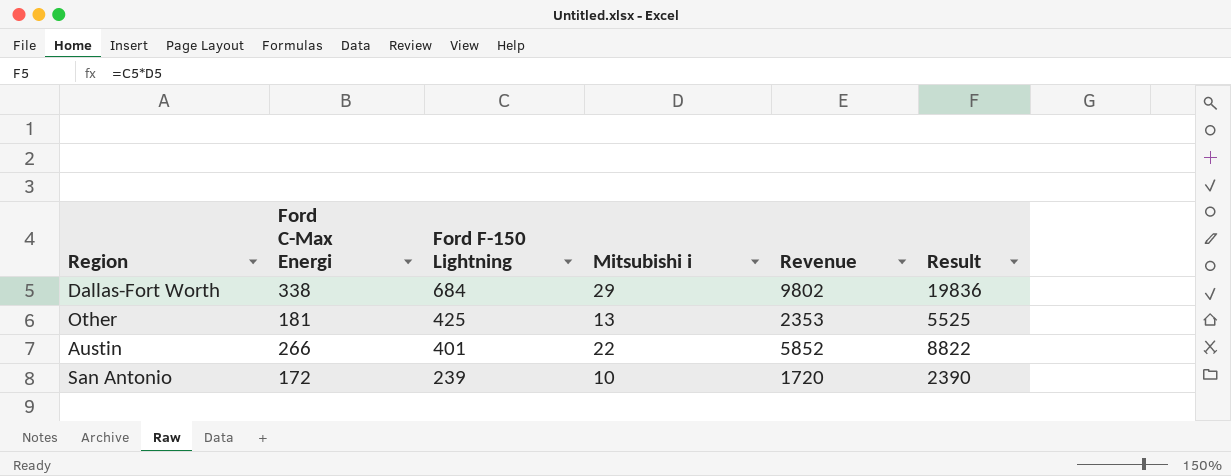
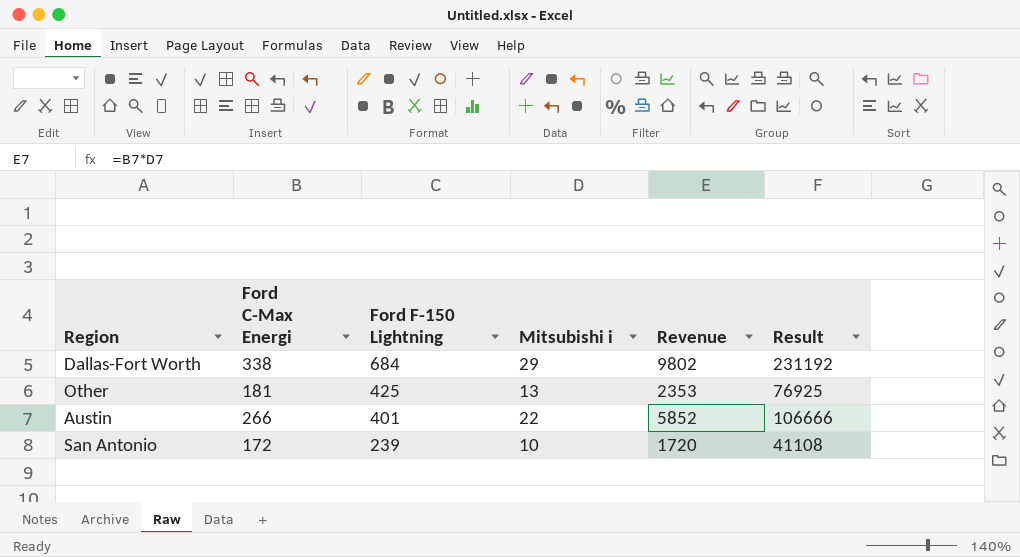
column Result | formula: [Ford F-150 Lightning] * [Mitsubishi i] -> [Ford C-Max Energi] * [Ford F-150 Lightning]

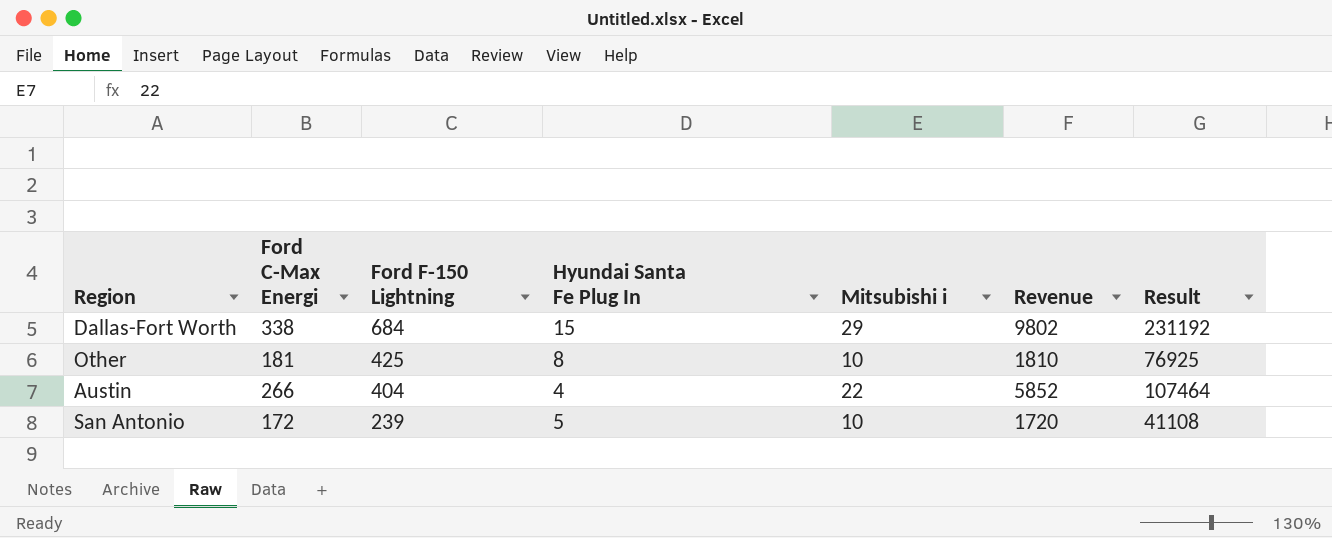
column Hyundai Santa Fe Plug In | position: none -> 4
Other | Mitsubishi i: 13 -> 10
Other | Revenue: 2353 -> 1810
Austin | Ford F-150 Lightning: 401 -> 404
Austin | Result: 106666 -> 107464

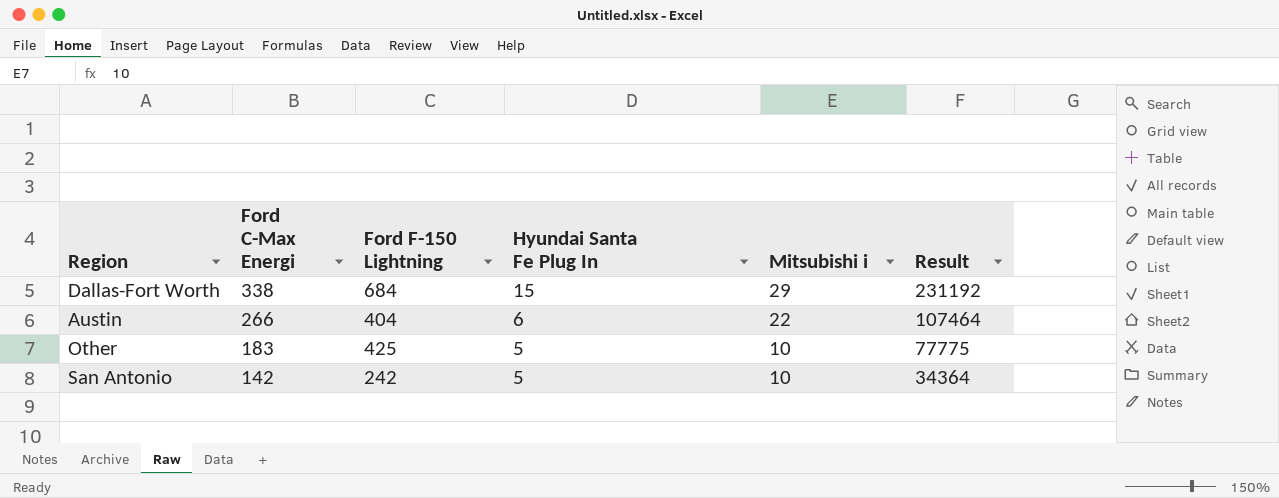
row order: Ford F-150 Lightning descending -> Ford C-Max Energi descending
column Revenue | formula: [Ford C-Max Energi] * [Mitsubishi i] -> none
Austin | Hyundai Santa Fe Plug In: 4 -> 6
Other | Ford C-Max Energi: 181 -> 183
Other | Hyundai Santa Fe Plug In: 8 -> 5
Other | Result: 76925 -> 77775
San Antonio | Ford C-Max Energi: 172 -> 142
San Antonio | Ford F-150 Lightning: 239 -> 242
San Antonio | Result: 41108 -> 34364

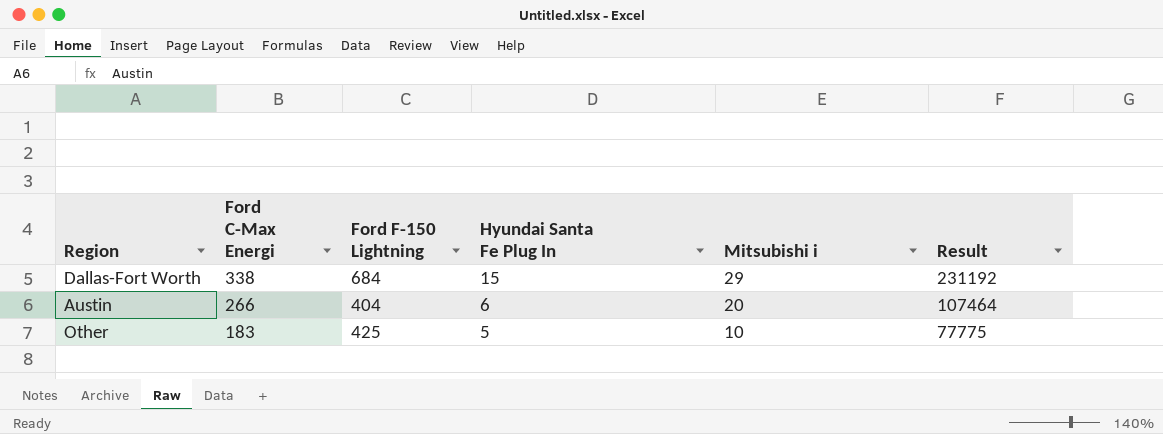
row San Antonio: 142 | 242 | 5 | 10 | 34364 -> none
Austin | Mitsubishi i: 22 -> 20

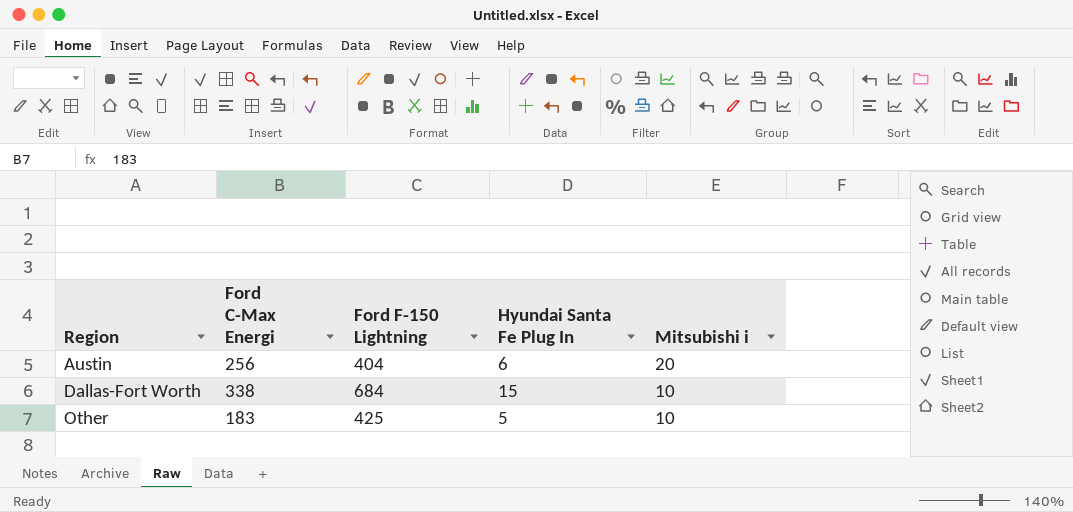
row order: Ford C-Max Energi descending -> Region ascending
column Result | formula: [Ford C-Max Energi] * [Ford F-150 Lightning] -> none
Austin | Ford C-Max Energi: 266 -> 256
Dallas-Fort Worth | Mitsubishi i: 29 -> 10

